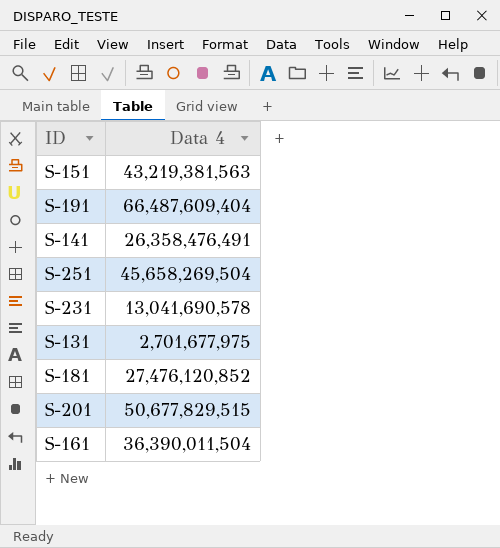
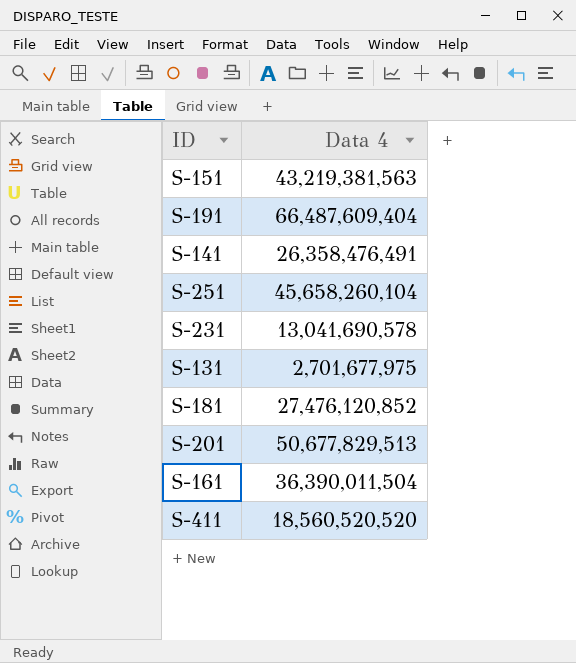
S-251 | Data 4: 45,658,269,504 -> 45,658,260,104
S-201 | Data 4: 50,677,829,515 -> 50,677,829,513
row S-411: none -> 18,560,520,520

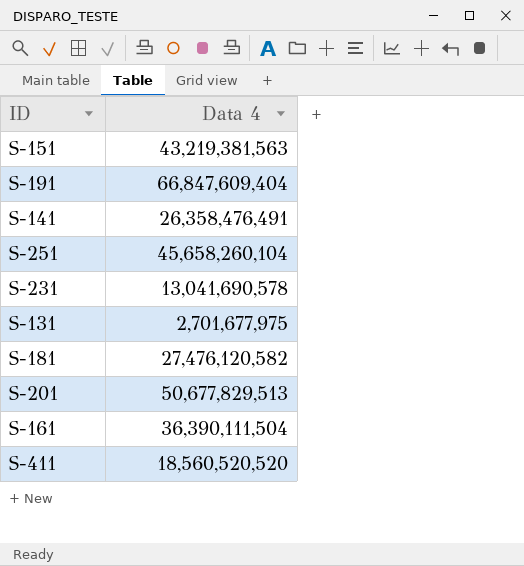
S-191 | Data 4: 66,487,609,404 -> 66,847,609,404
S-181 | Data 4: 27,476,120,852 -> 27,476,120,582
S-161 | Data 4: 36,390,011,504 -> 36,390,111,504

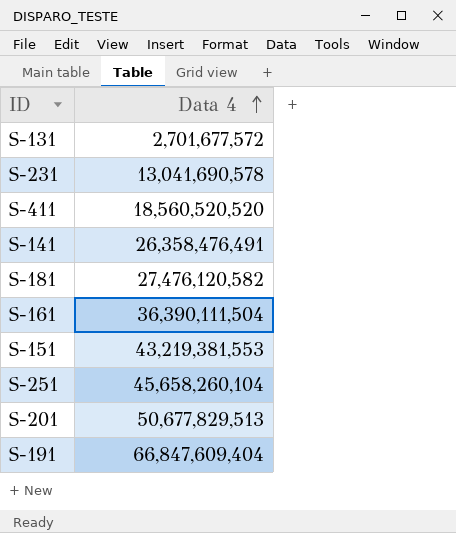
row order: none -> Data 4 ascending
S-131 | Data 4: 2,701,677,975 -> 2,701,677,572
S-151 | Data 4: 43,219,381,563 -> 43,219,381,553

